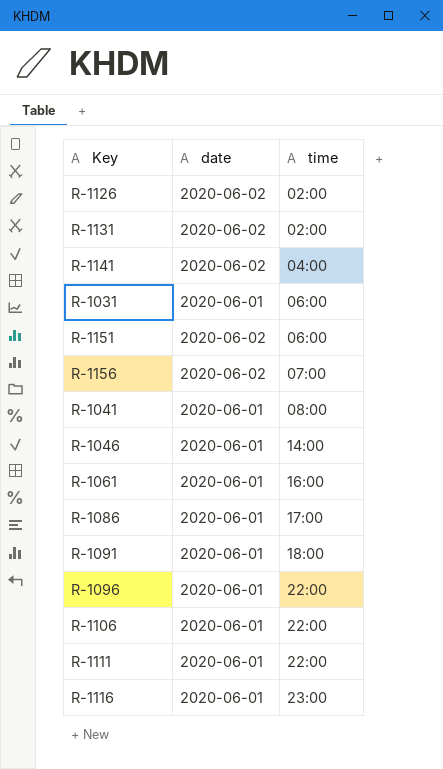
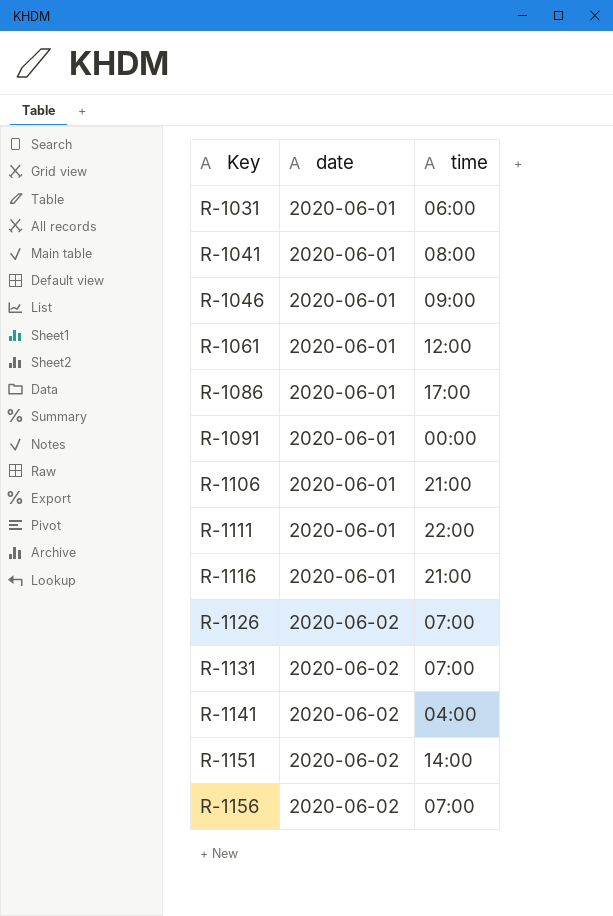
row order: time ascending -> Key ascending
row R-1096: 2020-06-01 | 22:00 -> none
R-1046 | time: 14:00 -> 09:00
R-1061 | time: 16:00 -> 12:00
R-1091 | time: 18:00 -> 00:00
R-1106 | time: 22:00 -> 21:00
R-1116 | time: 23:00 -> 21:00
R-1126 | time: 02:00 -> 07:00
R-1131 | time: 02:00 -> 07:00
R-1151 | time: 06:00 -> 14:00

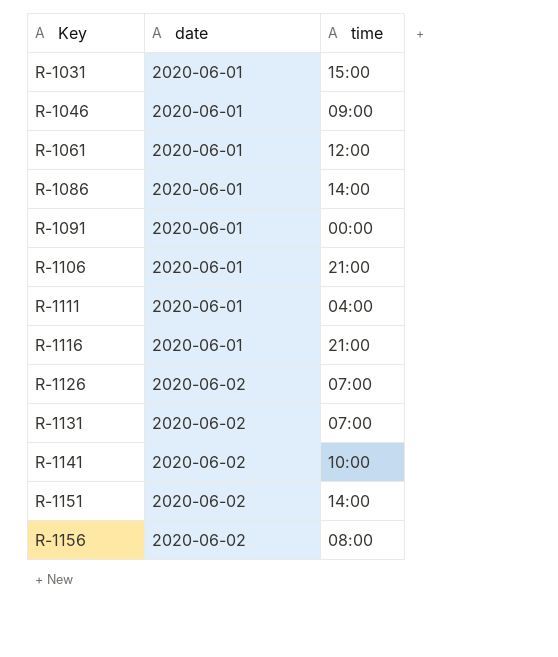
row R-1041: 2020-06-01 | 08:00 -> none
R-1031 | time: 06:00 -> 15:00
R-1086 | time: 17:00 -> 14:00
R-1111 | time: 22:00 -> 04:00
R-1141 | time: 04:00 -> 10:00
R-1156 | time: 07:00 -> 08:00

